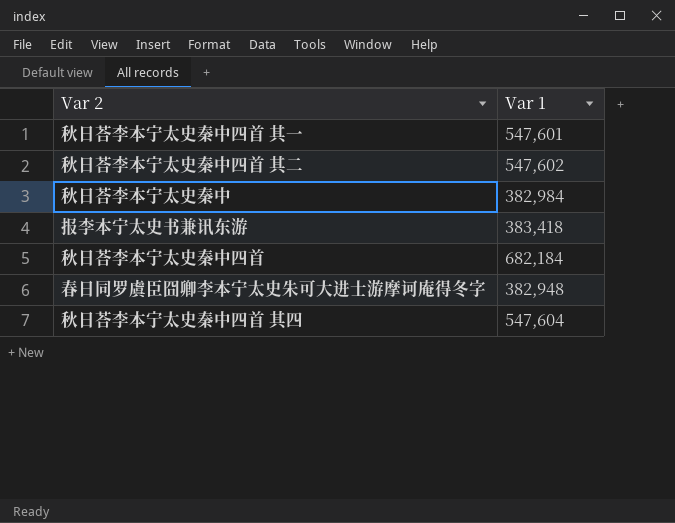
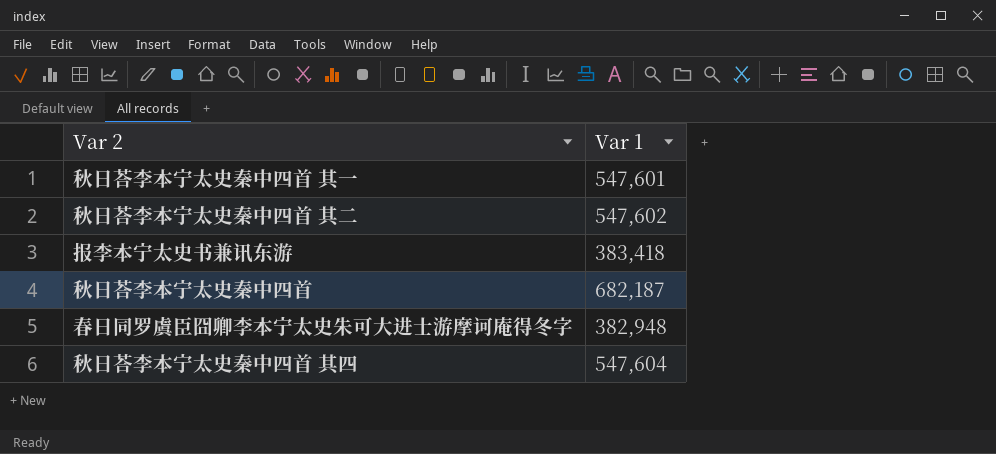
row 秋日荅李本宁太史秦中: 382,984 -> none
秋日荅李本宁太史秦中四首 | Var 1: 682,184 -> 682,187

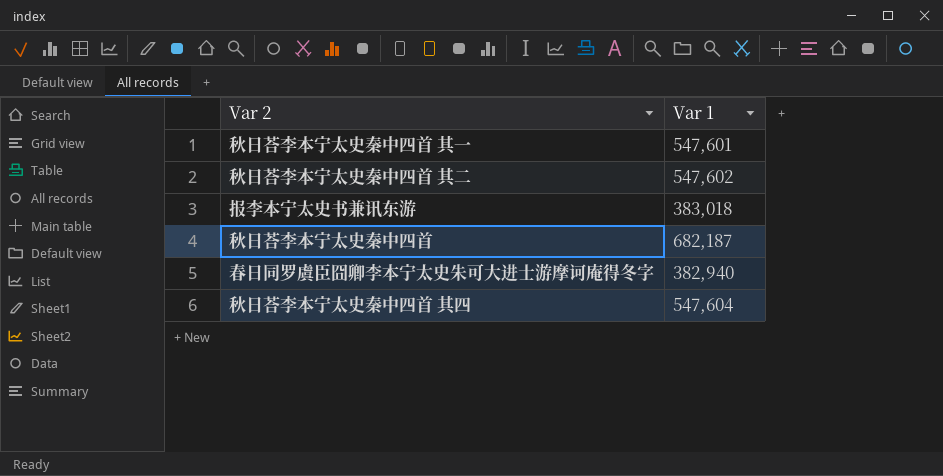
报李本宁太史书兼讯东游 | Var 1: 383,418 -> 383,018
春日同罗虞臣囧卿李本宁太史朱可大进士游摩诃庵得冬字 | Var 1: 382,948 -> 382,940

